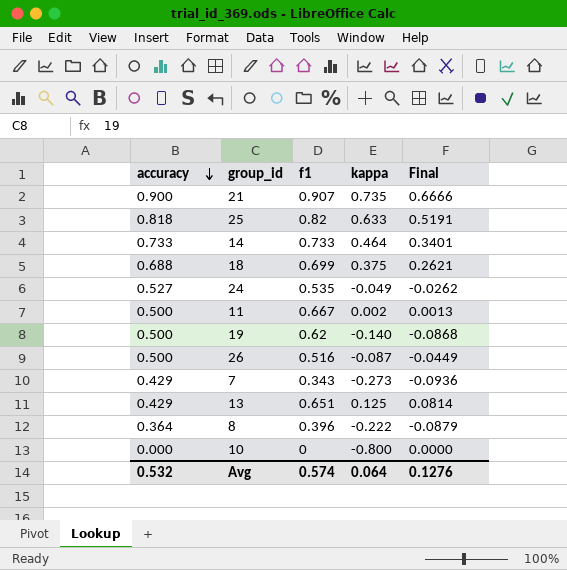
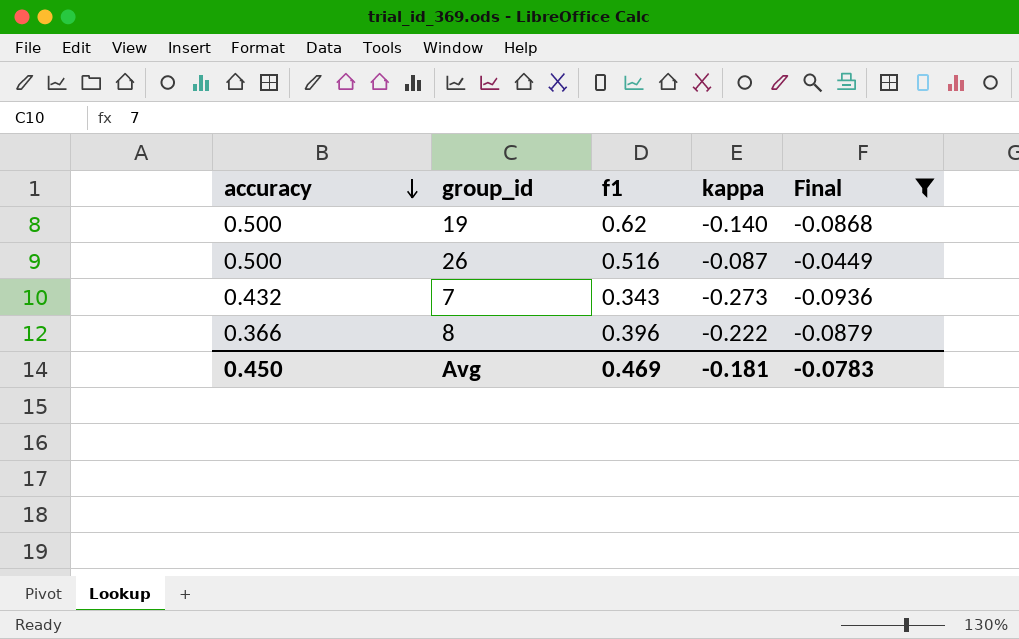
filter: none -> Final <= -0.0449
7 | accuracy: 0.429 -> 0.432
8 | accuracy: 0.364 -> 0.366
Avg | accuracy: 0.532 -> 0.450
Avg | f1: 0.574 -> 0.469
Avg | kappa: 0.064 -> -0.181
Avg | Final: 0.1276 -> -0.0783

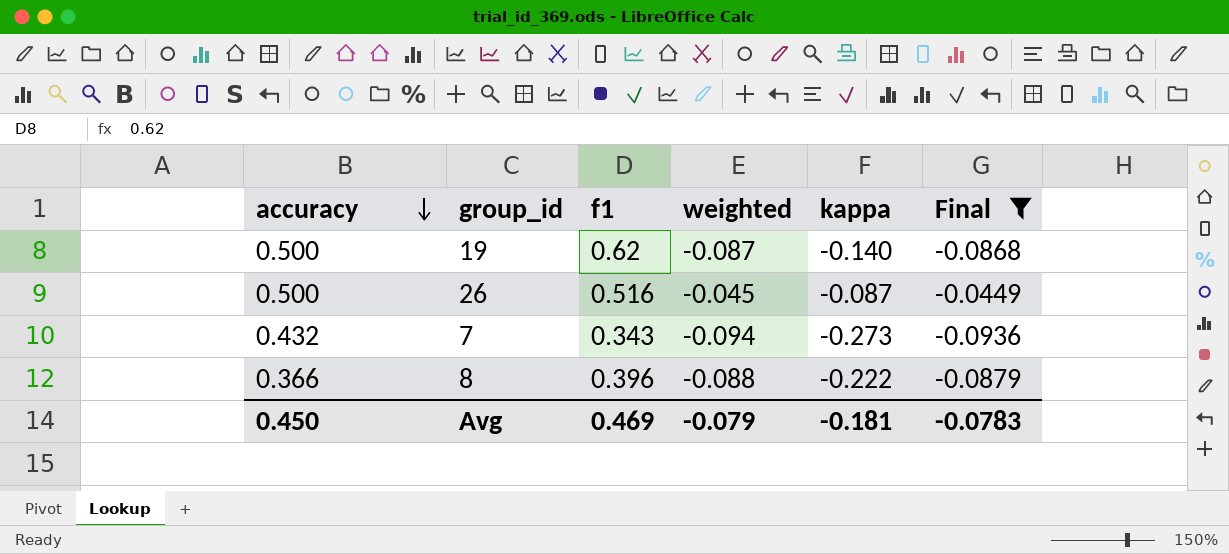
column weighted | formula: none -> [f1] * [kappa]

